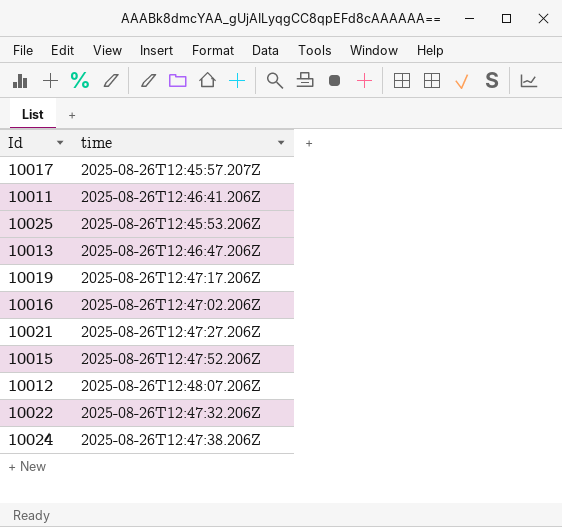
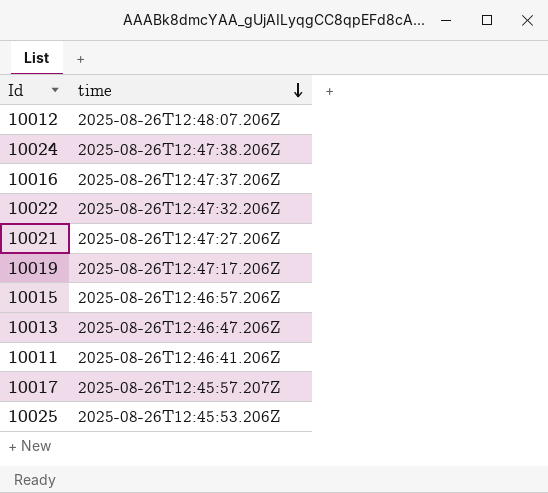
row order: none -> time descending
10016 | time: 2025-08-26T12:47:02.206Z -> 2025-08-26T12:47:37.206Z
10015 | time: 2025-08-26T12:47:52.206Z -> 2025-08-26T12:46:57.206Z

